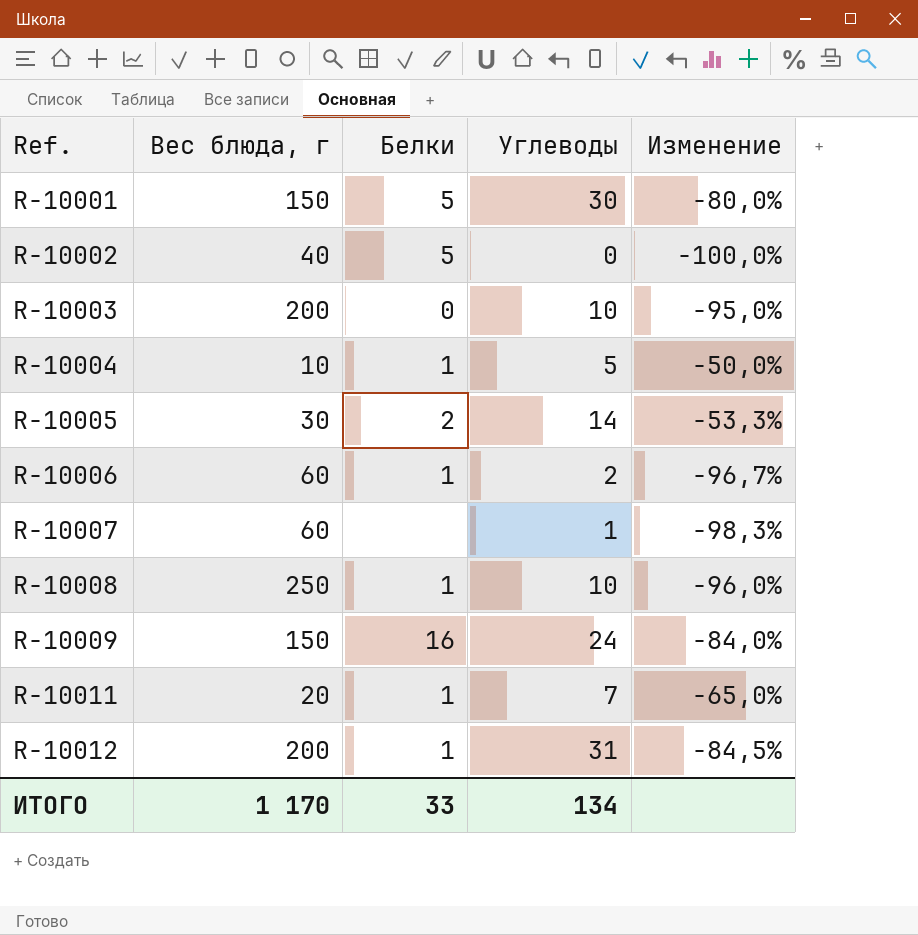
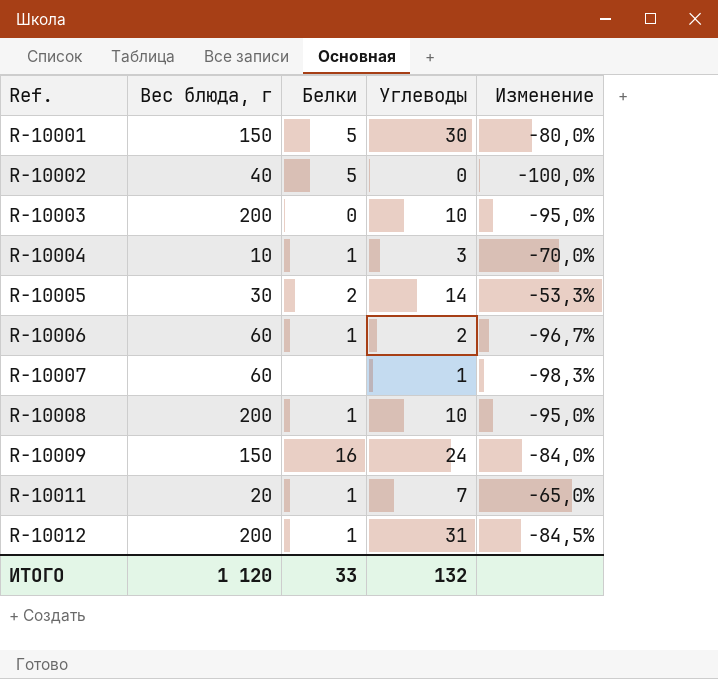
R-10004 | Углеводы: 5 -> 3
R-10004 | Изменение: -50,0% -> -70,0%
R-10008 | Вес блюда, г: 250 -> 200
R-10008 | Изменение: -96,0% -> -95,0%
ИТОГО | Вес блюда, г: 1 170 -> 1 120
ИТОГО | Углеводы: 134 -> 132

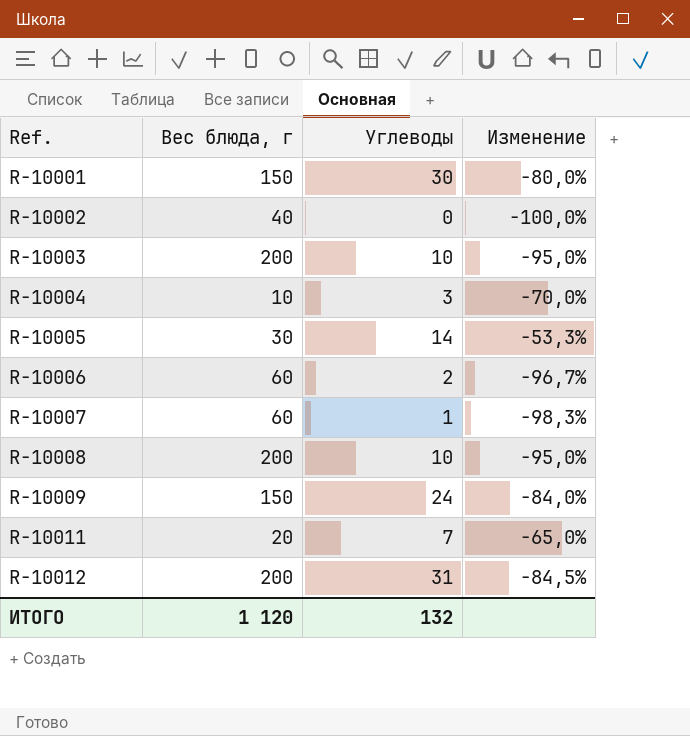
column Белки | position: 3 -> none

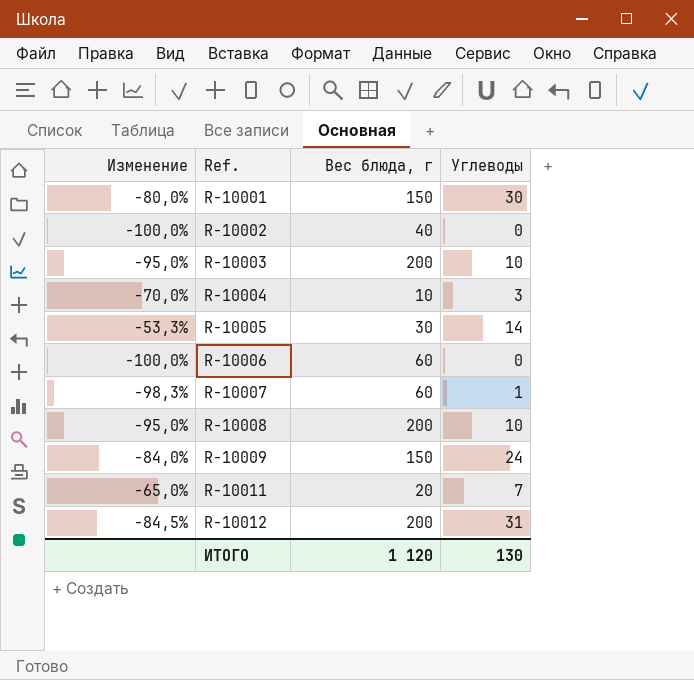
column Изменение | position: 4 -> 1
R-10006 | Изменение: -96,7% -> -100,0%
R-10006 | Углеводы: 2 -> 0
ИТОГО | Углеводы: 132 -> 130

